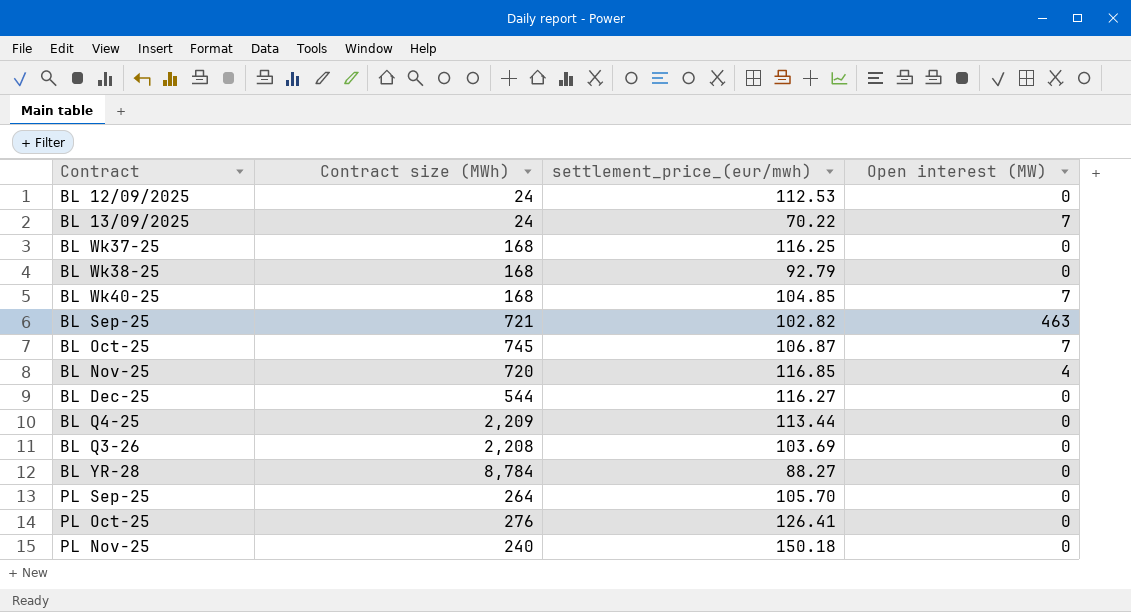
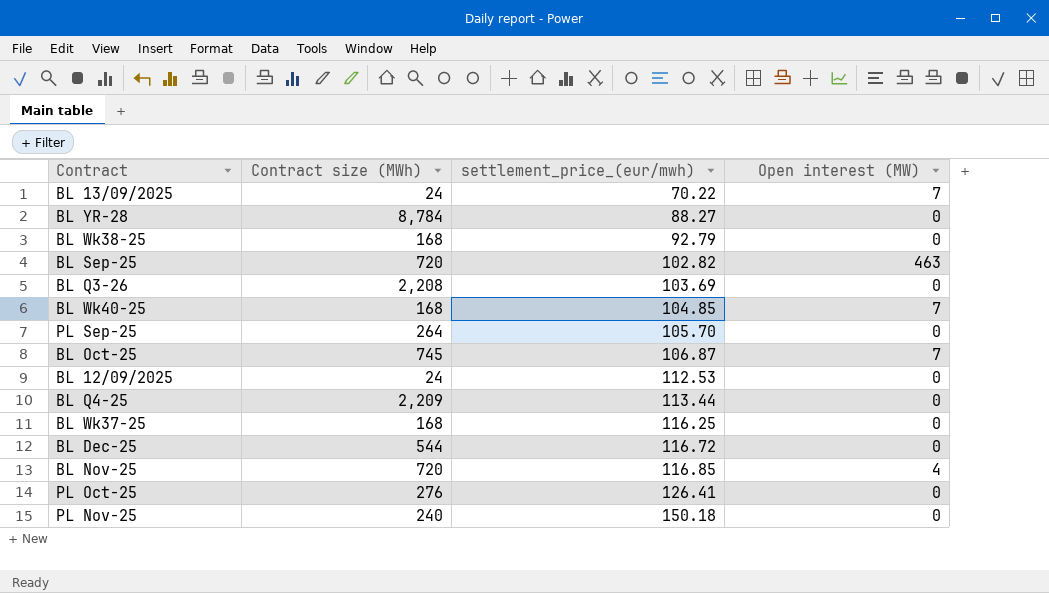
row order: none -> settlement_price_(eur/mwh) ascending
BL Sep-25 | Contract size (MWh): 721 -> 720
BL Dec-25 | settlement_price_(eur/mwh): 116.27 -> 116.72

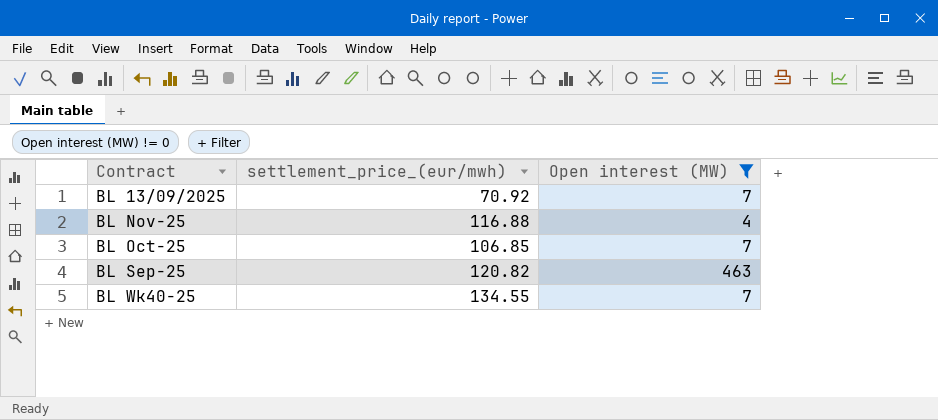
filter: none -> Open interest (MW) != 0
row order: settlement_price_(eur/mwh) ascending -> Contract ascending
column Contract size (MWh) | position: 2 -> none
BL 13/09/2025 | settlement_price_(eur/mwh): 70.22 -> 70.92
BL Nov-25 | settlement_price_(eur/mwh): 116.85 -> 116.88
BL Oct-25 | settlement_price_(eur/mwh): 106.87 -> 106.85
BL Sep-25 | settlement_price_(eur/mwh): 102.82 -> 120.82
BL Wk40-25 | settlement_price_(eur/mwh): 104.85 -> 134.55

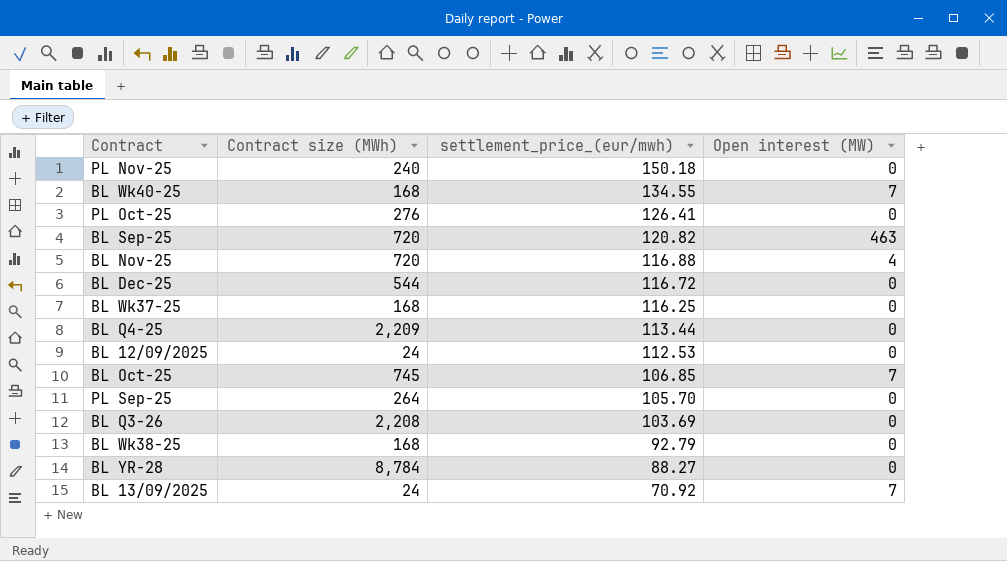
filter: Open interest (MW) != 0 -> none
row order: Contract ascending -> settlement_price_(eur/mwh) descending
column Contract size (MWh) | position: none -> 2

